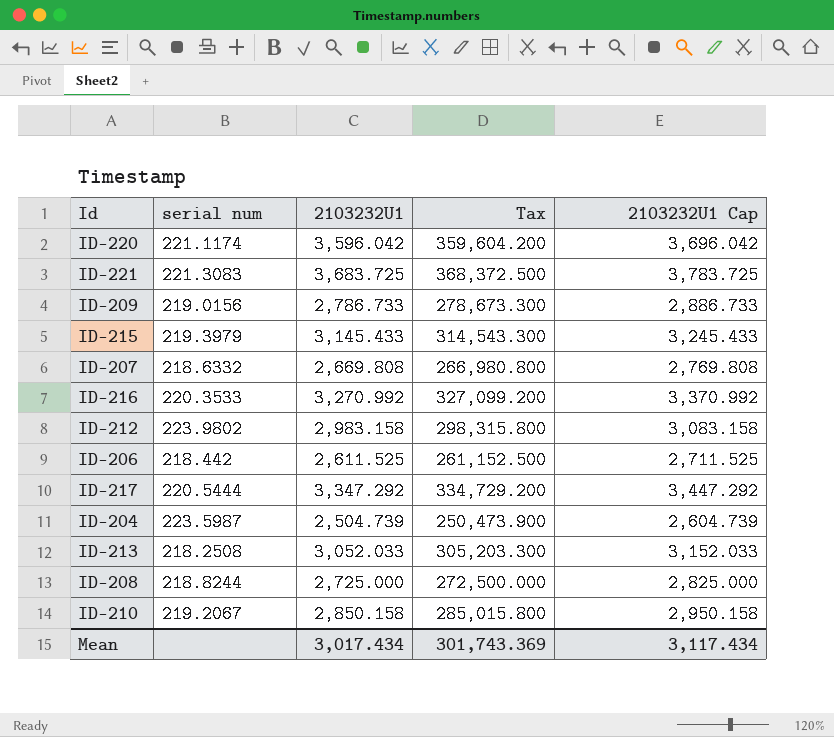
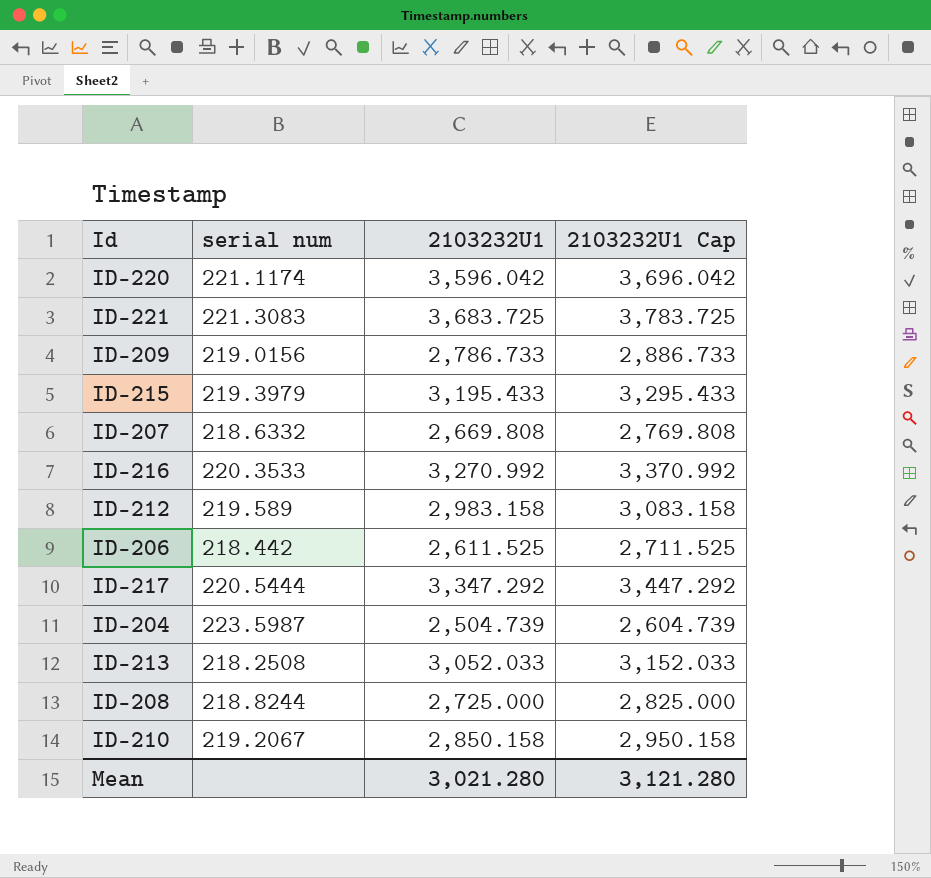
column Tax | formula: [2103232U1] * 100 -> none
ID-215 | 2103232U1: 3,145.433 -> 3,195.433
ID-215 | 2103232U1 Cap: 3,245.433 -> 3,295.433
ID-212 | serial num: 223.9802 -> 219.589
Mean | 2103232U1: 3,017.434 -> 3,021.280
Mean | 2103232U1 Cap: 3,117.434 -> 3,121.280

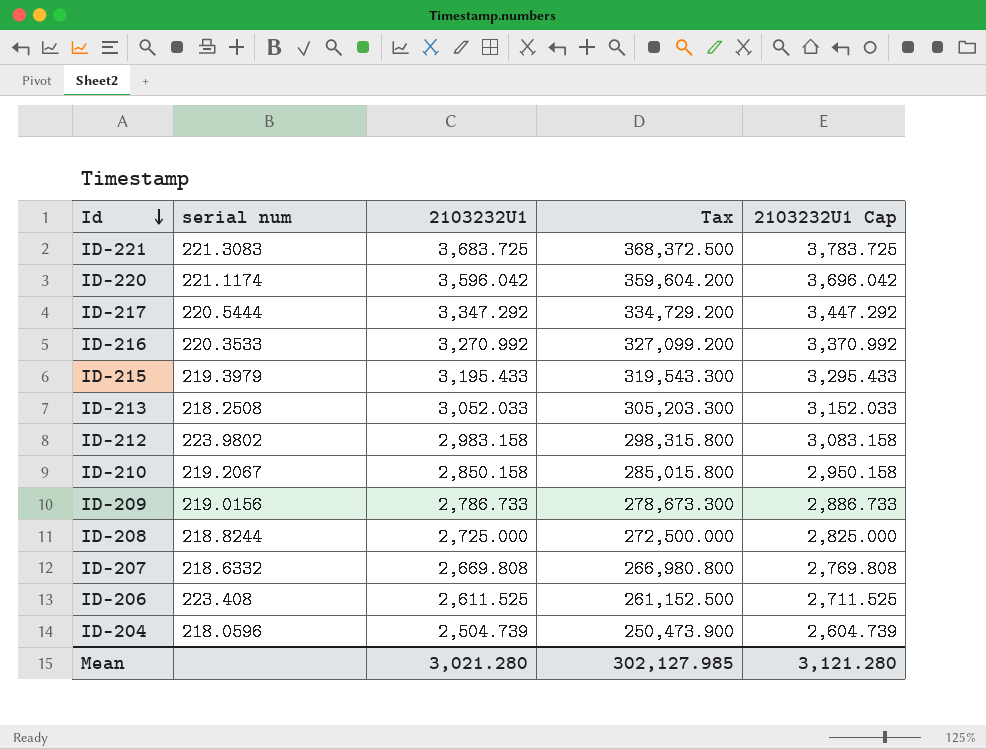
row order: none -> Id descending
column Tax | formula: none -> [2103232U1] * 100
ID-212 | serial num: 219.589 -> 223.9802
ID-206 | serial num: 218.442 -> 223.408
ID-204 | serial num: 223.5987 -> 218.0596

